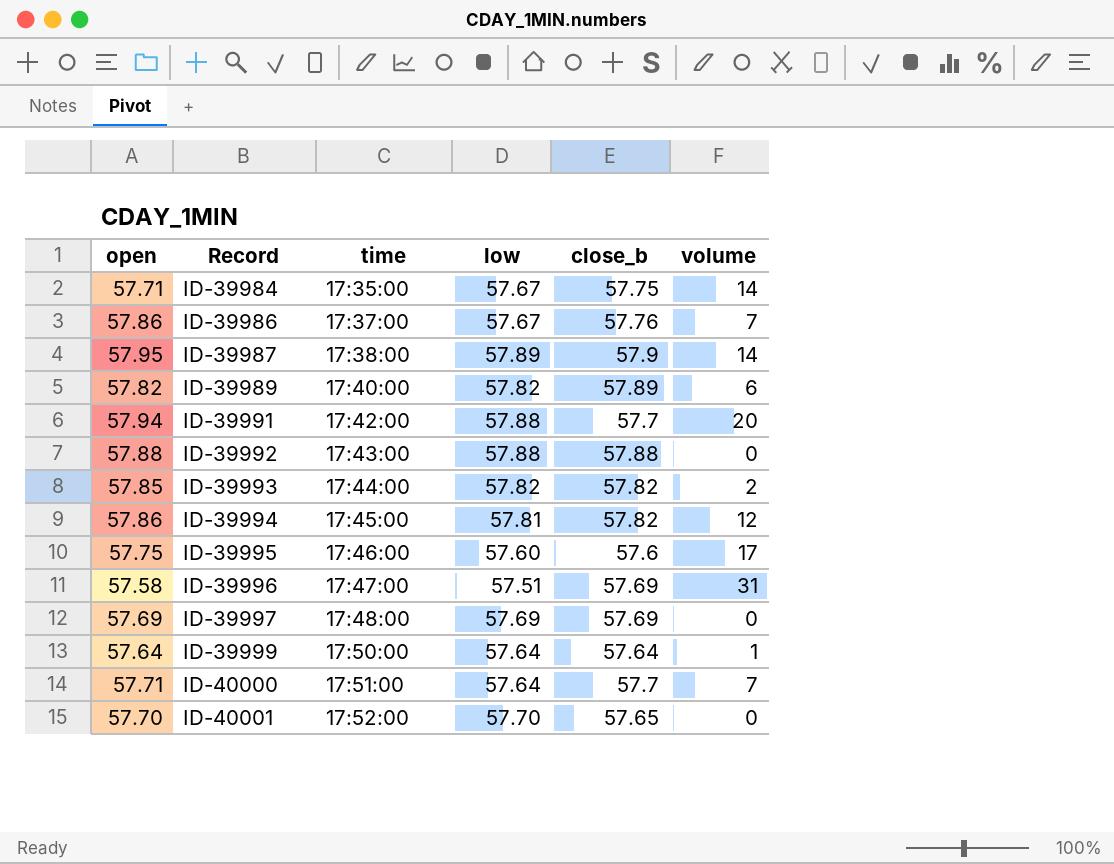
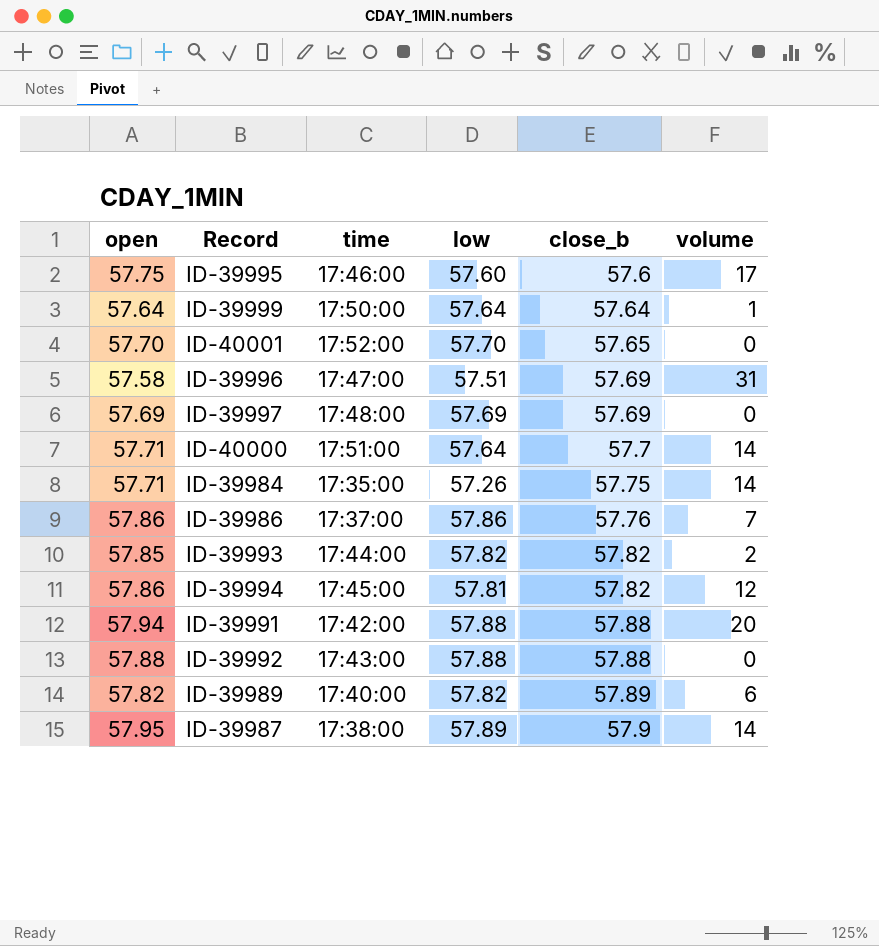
row order: Record ascending -> close_b ascending
ID-40000 | volume: 7 -> 14
ID-39984 | low: 57.67 -> 57.26
ID-39986 | low: 57.67 -> 57.86
ID-39991 | close_b: 57.7 -> 57.88

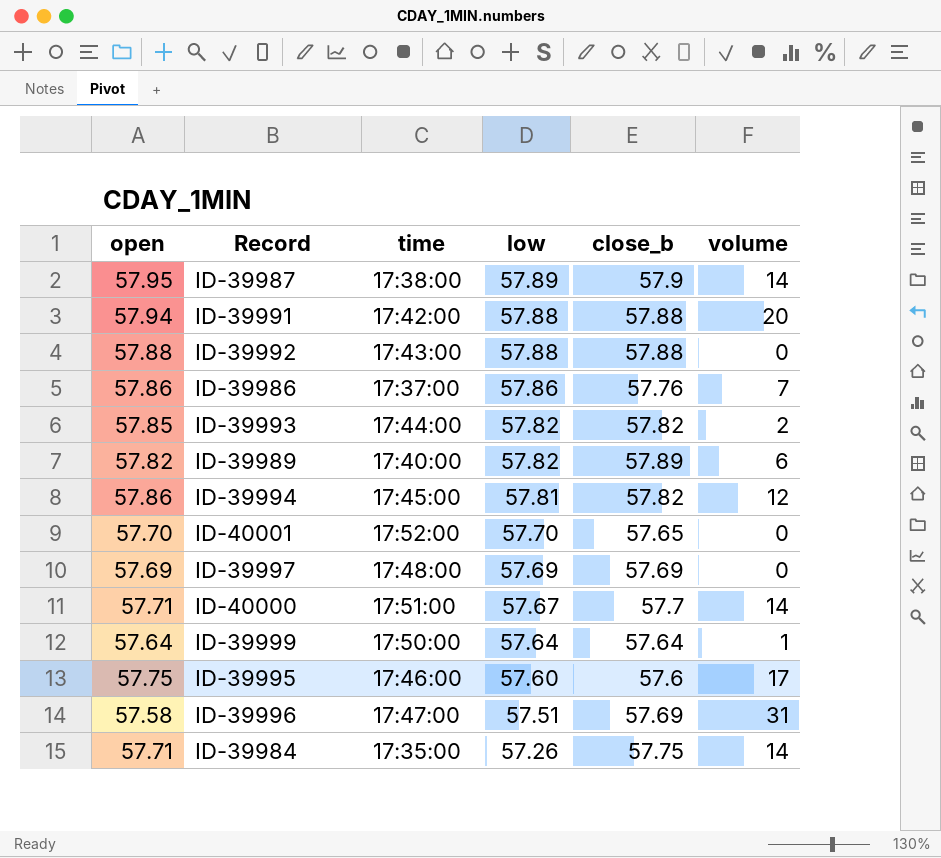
row order: close_b ascending -> low descending
ID-40000 | low: 57.64 -> 57.67

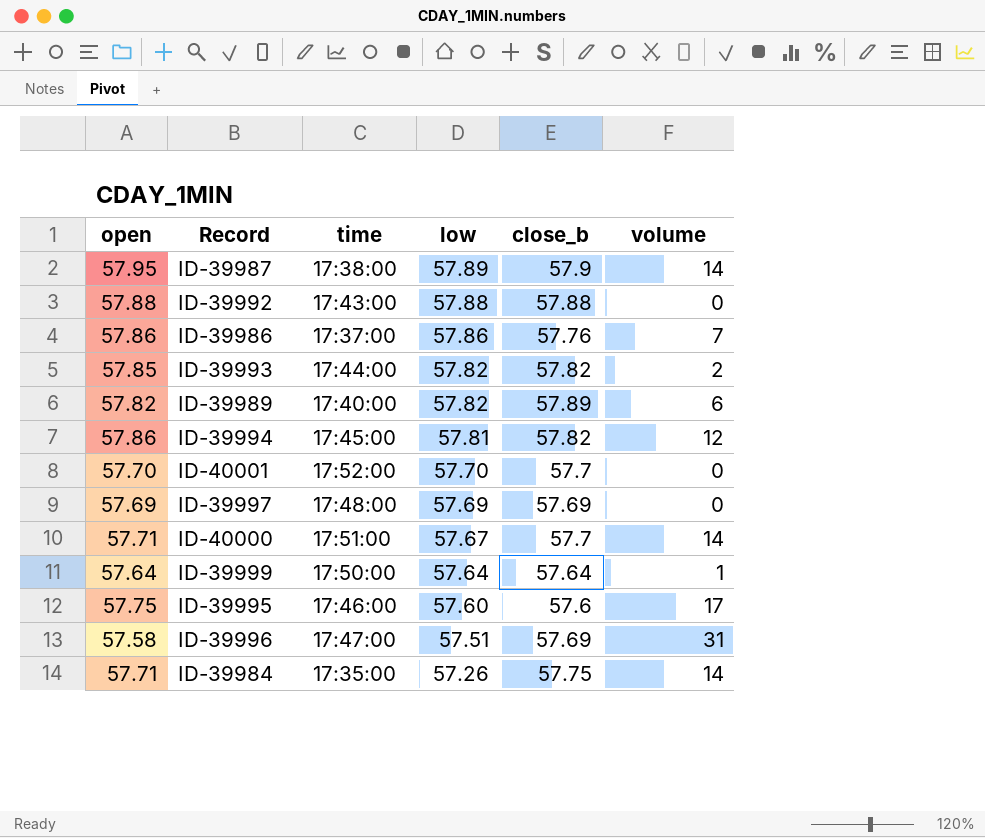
row ID-39991: 57.94 | 17:42:00 | 57.88 | 57.88 | 20 -> none
ID-40001 | close_b: 57.65 -> 57.7

